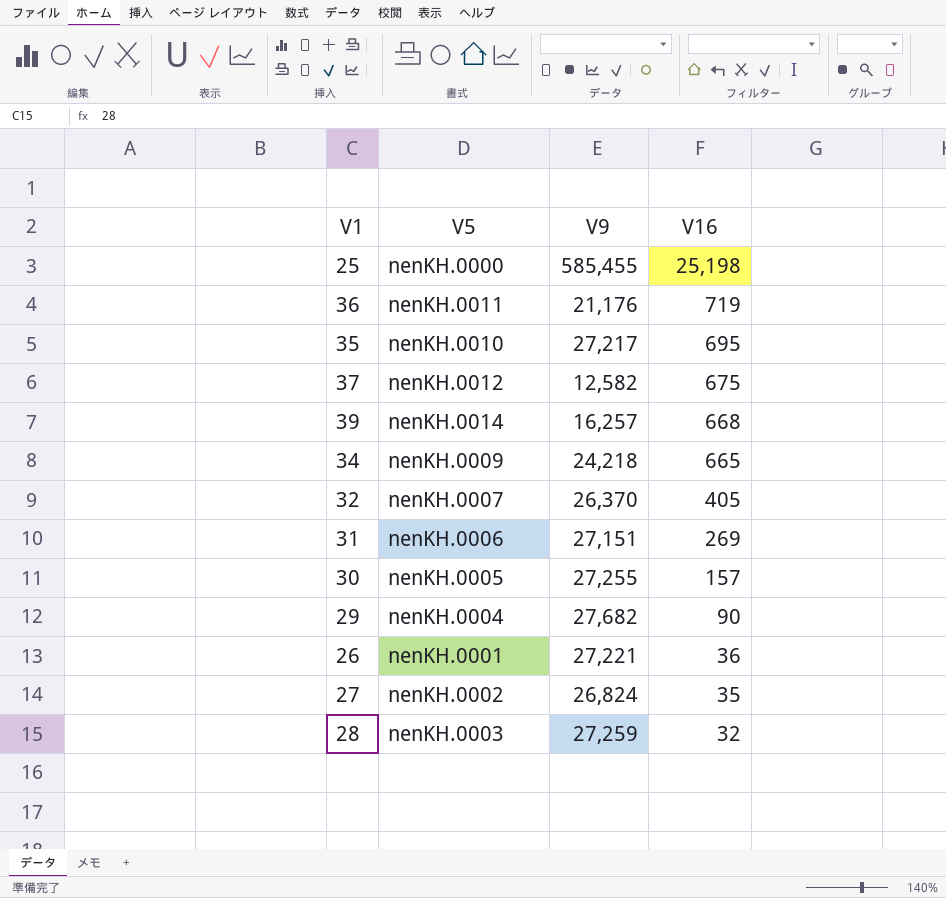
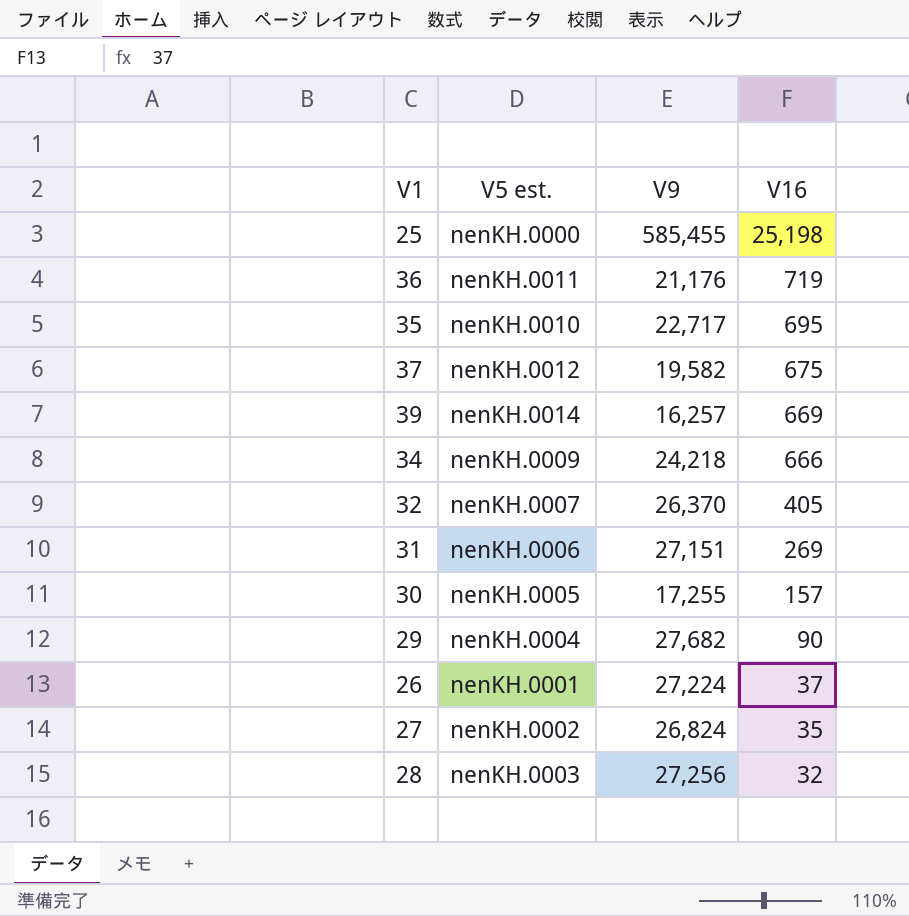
column name: V5 -> V5 est.
35 | V9: 27,217 -> 22,717
37 | V9: 12,582 -> 19,582
39 | V16: 668 -> 669
34 | V16: 665 -> 666
30 | V9: 27,255 -> 17,255
26 | V9: 27,221 -> 27,224
26 | V16: 36 -> 37
28 | V9: 27,259 -> 27,256

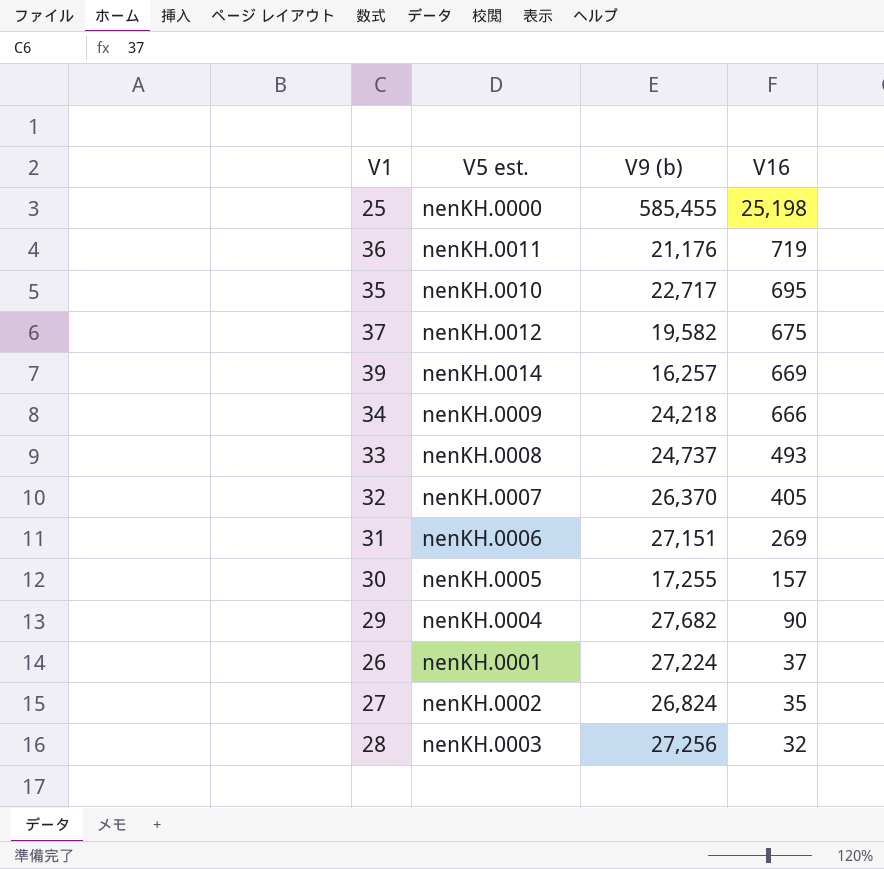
column name: V9 -> V9 (b)
row 33: none -> nenKH.0008 | 24,737 | 493

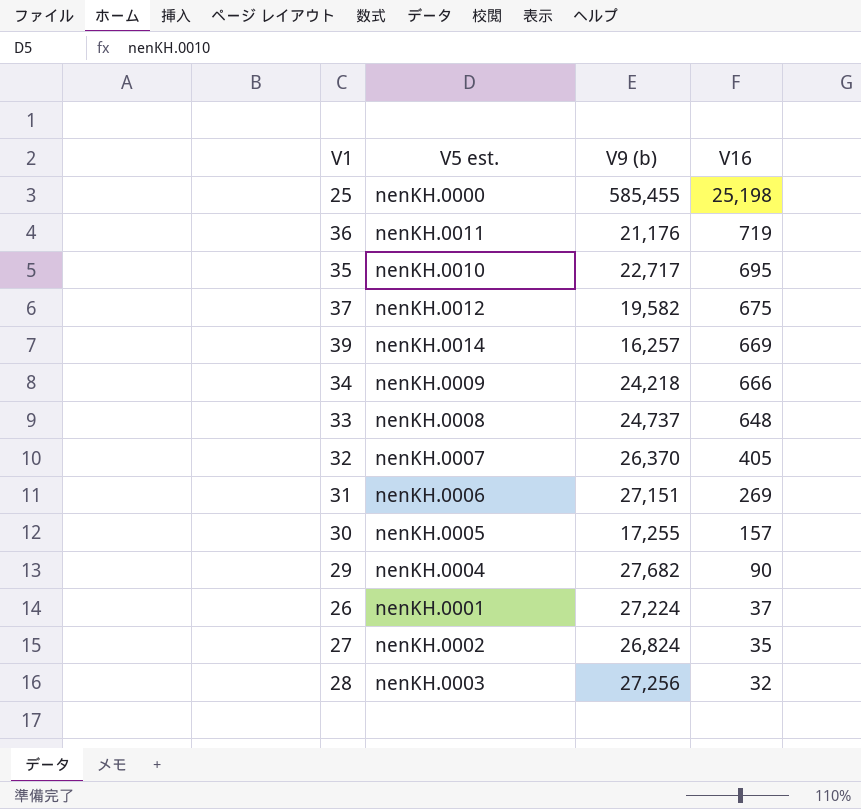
33 | V16: 493 -> 648

